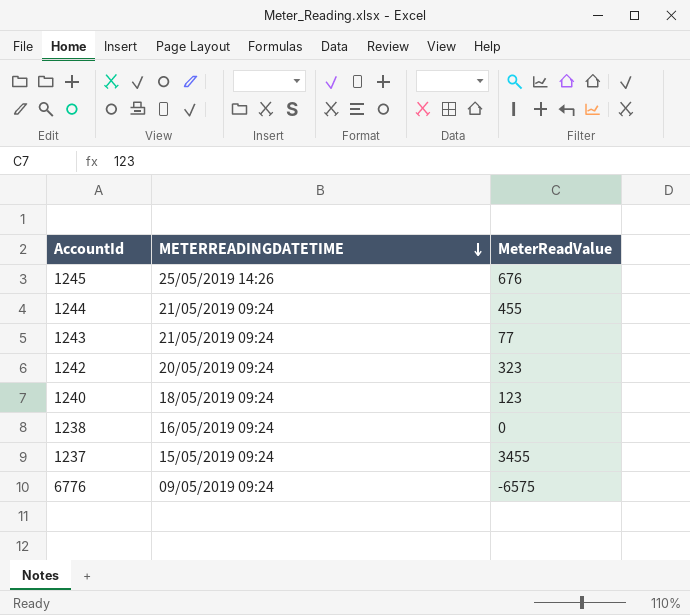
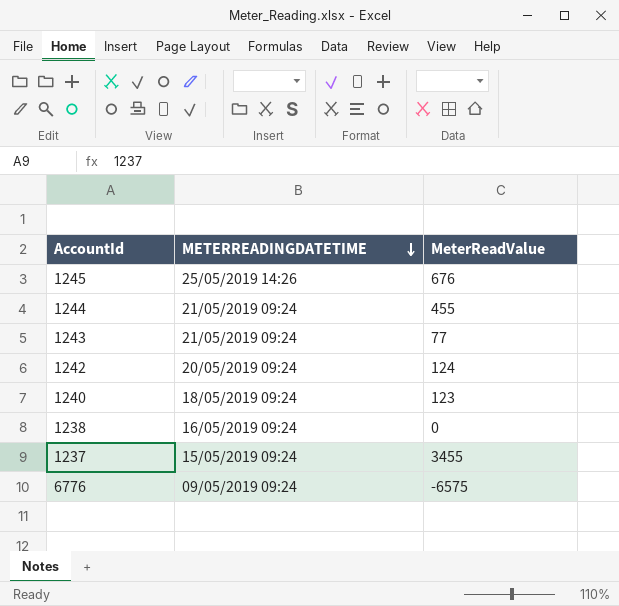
1242 | MeterReadValue: 323 -> 124

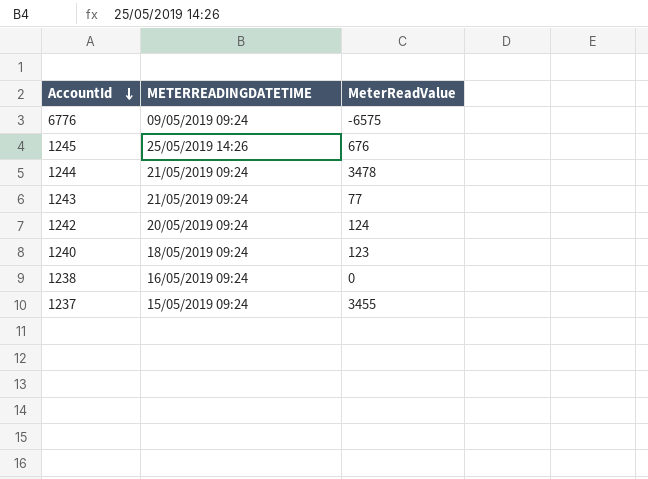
row order: METERREADINGDATETIME descending -> AccountId descending
1244 | MeterReadValue: 455 -> 3478

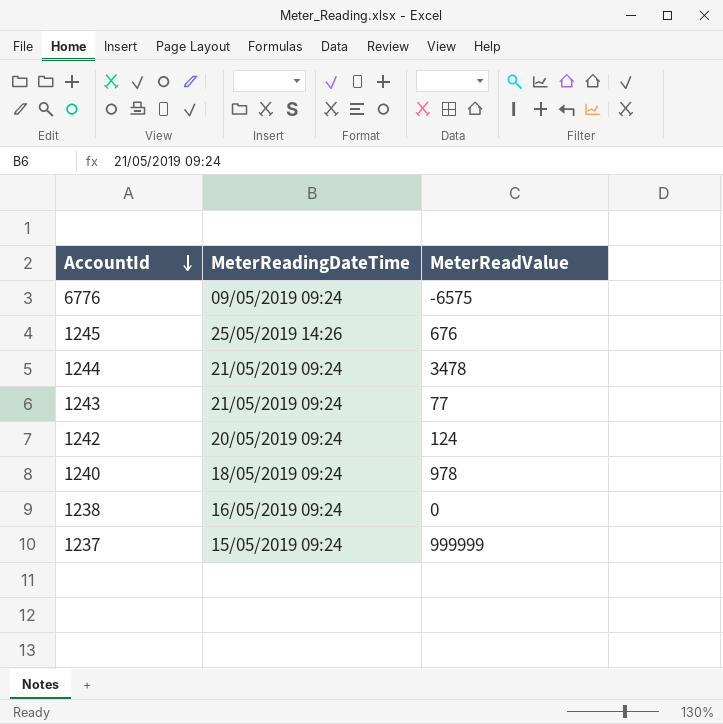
column name: METERREADINGDATETIME -> MeterReadingDateTime
1240 | MeterReadValue: 123 -> 978
1237 | MeterReadValue: 3455 -> 999999

